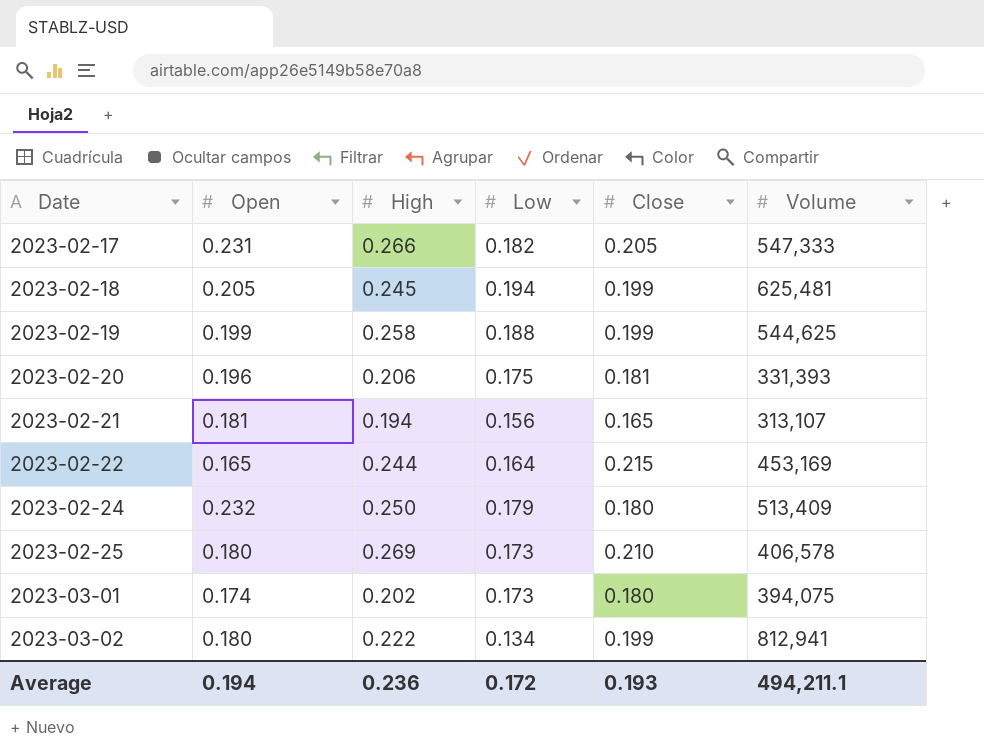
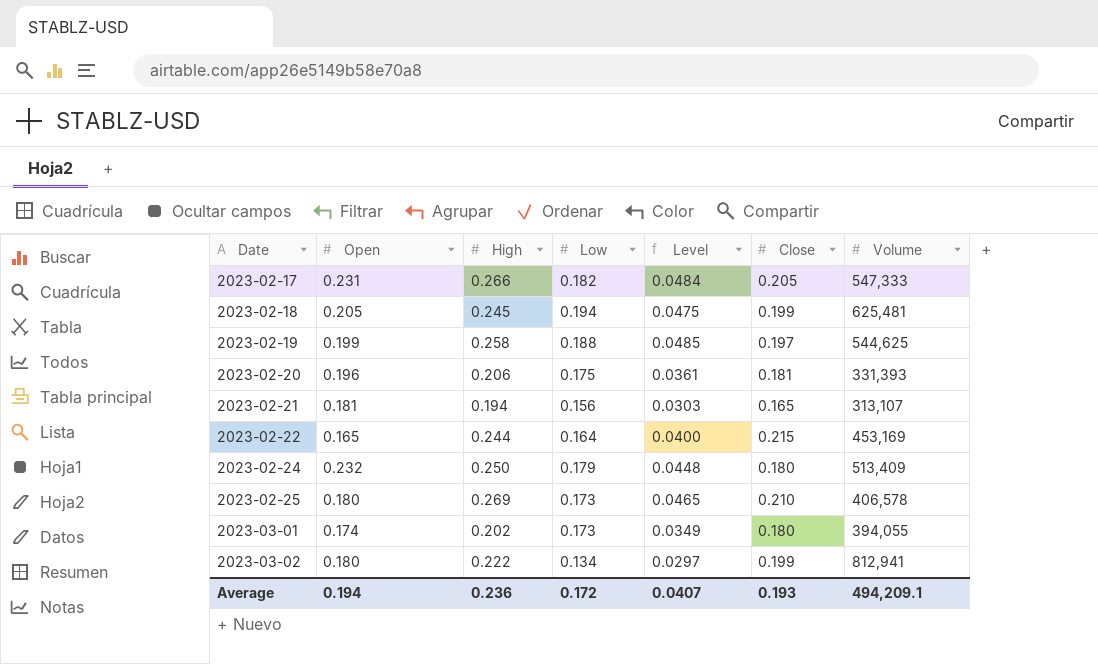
column Level | formula: none -> [High] * [Low]
2023-02-19 | Close: 0.199 -> 0.197
2023-03-01 | Volume: 394,075 -> 394,055
Average | Volume: 494,211.1 -> 494,209.1

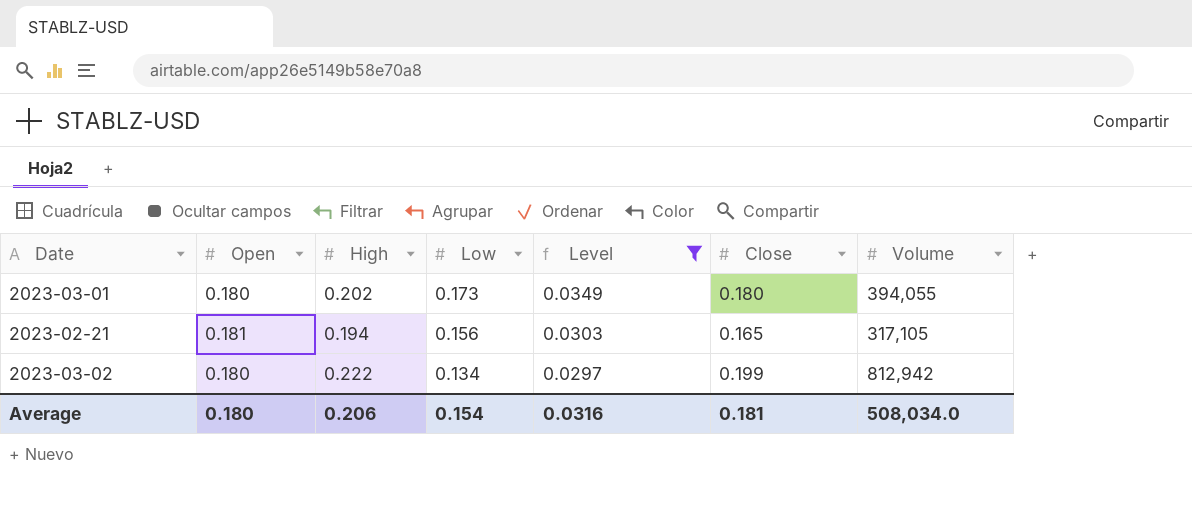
filter: none -> Level <= 0.0349
row order: Date ascending -> Low descending
2023-03-01 | Open: 0.174 -> 0.180
2023-02-21 | Volume: 313,107 -> 317,105
2023-03-02 | Volume: 812,941 -> 812,942
Average | Open: 0.194 -> 0.180
Average | High: 0.236 -> 0.206
Average | Low: 0.172 -> 0.154
Average | Level: 0.0407 -> 0.0316
Average | Close: 0.193 -> 0.181
Average | Volume: 494,209.1 -> 508,034.0

